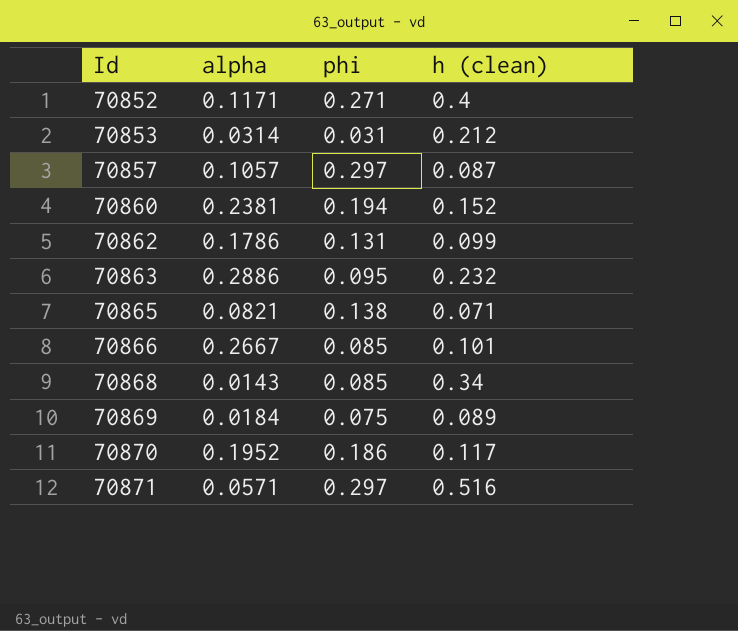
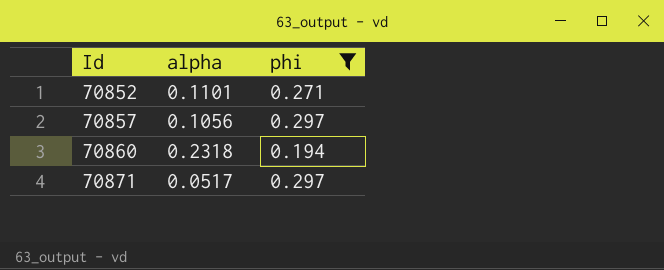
filter: none -> phi >= 0.194
column h (clean) | position: 4 -> none
70852 | alpha: 0.1171 -> 0.1101
70857 | alpha: 0.1057 -> 0.1056
70860 | alpha: 0.2381 -> 0.2318
70871 | alpha: 0.0571 -> 0.0517

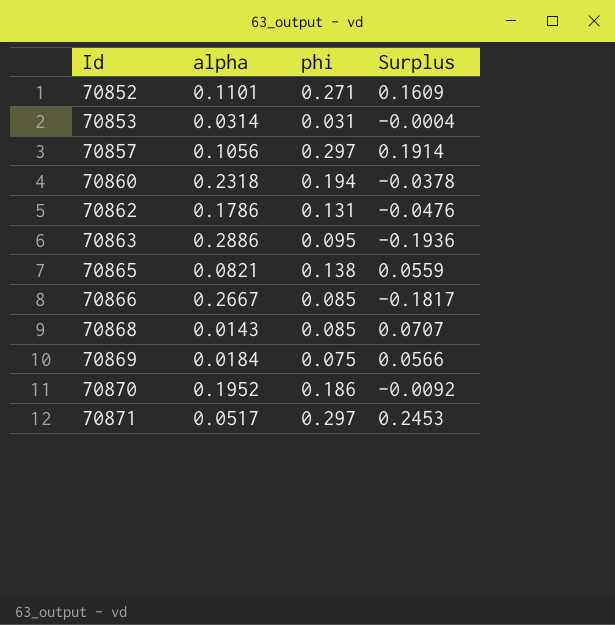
filter: phi >= 0.194 -> none
column Surplus | formula: none -> [phi] - [alpha]

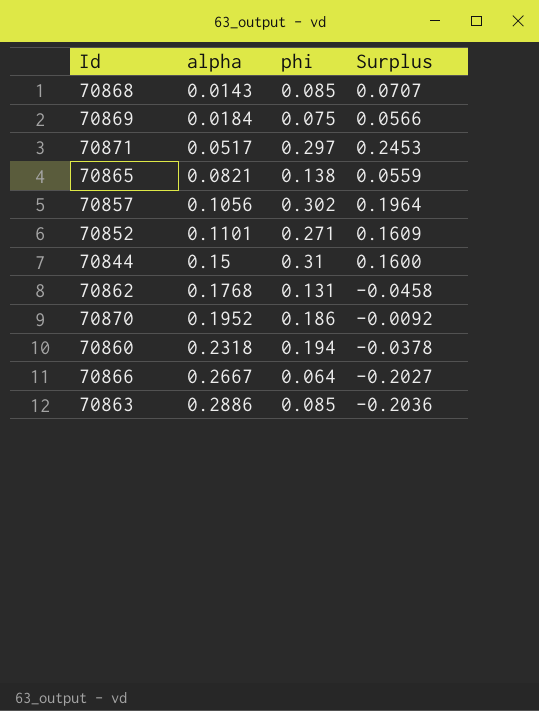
row order: Id ascending -> alpha ascending
row 70853: 0.0314 | 0.031 | -0.0004 -> none
70857 | phi: 0.297 -> 0.302
70857 | Surplus: 0.1914 -> 0.1964
row 70844: none -> 0.15 | 0.31 | 0.1600
70862 | alpha: 0.1786 -> 0.1768
70862 | Surplus: -0.0476 -> -0.0458
70866 | phi: 0.085 -> 0.064
70866 | Surplus: -0.1817 -> -0.2027
70863 | phi: 0.095 -> 0.085
70863 | Surplus: -0.1936 -> -0.2036

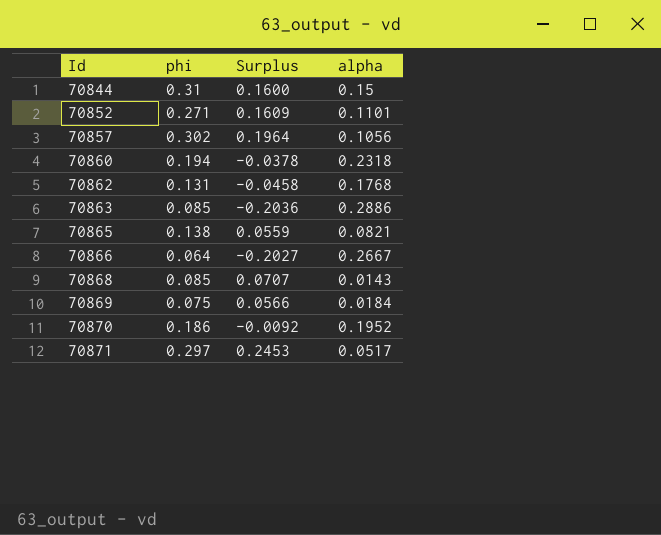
row order: alpha ascending -> Id ascending
column alpha | position: 2 -> 4

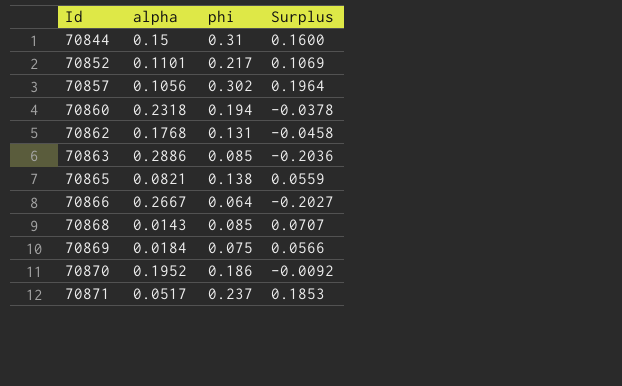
column alpha | position: 4 -> 2
70852 | phi: 0.271 -> 0.217
70852 | Surplus: 0.1609 -> 0.1069
70871 | phi: 0.297 -> 0.237
70871 | Surplus: 0.2453 -> 0.1853

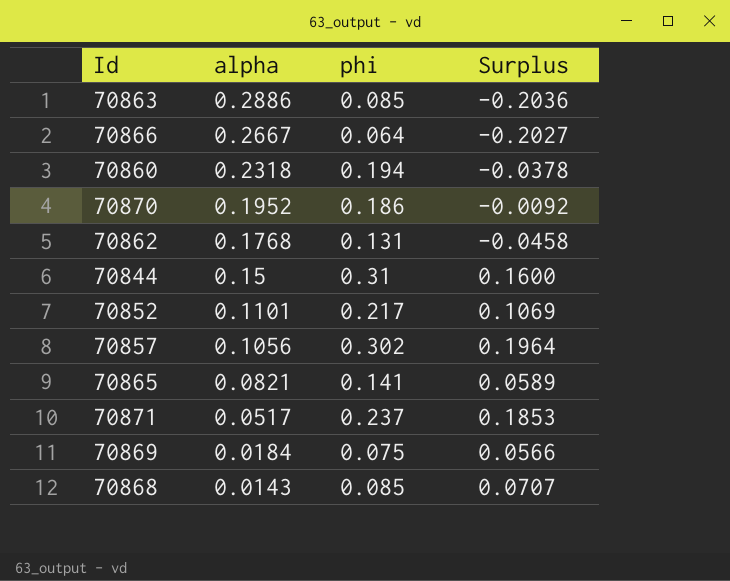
row order: Id ascending -> alpha descending
70865 | phi: 0.138 -> 0.141
70865 | Surplus: 0.0559 -> 0.0589

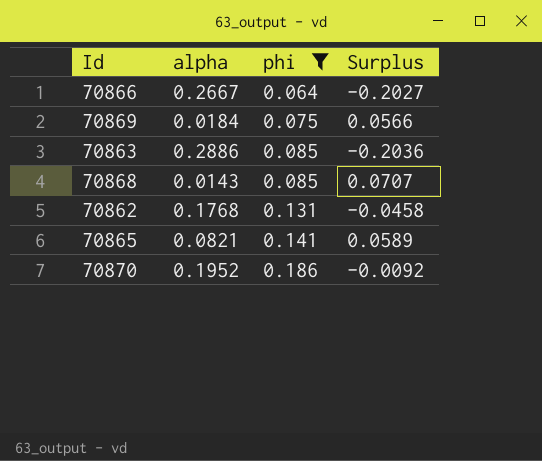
filter: none -> phi <= 0.186
row order: alpha descending -> phi ascending

